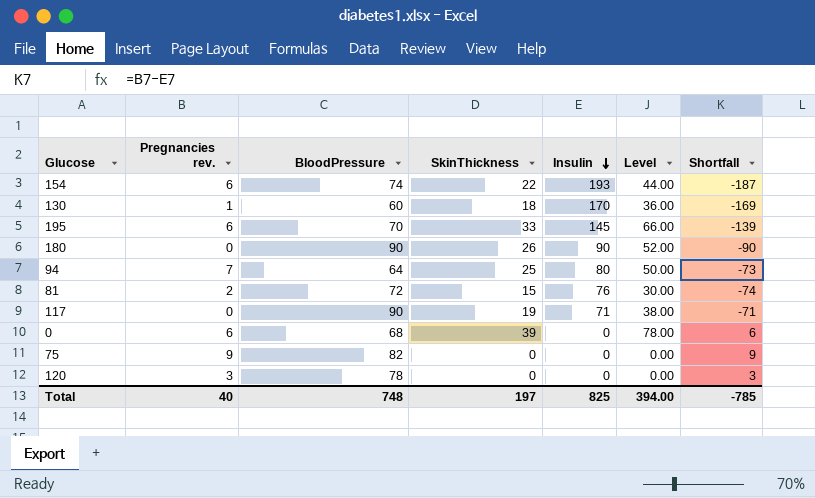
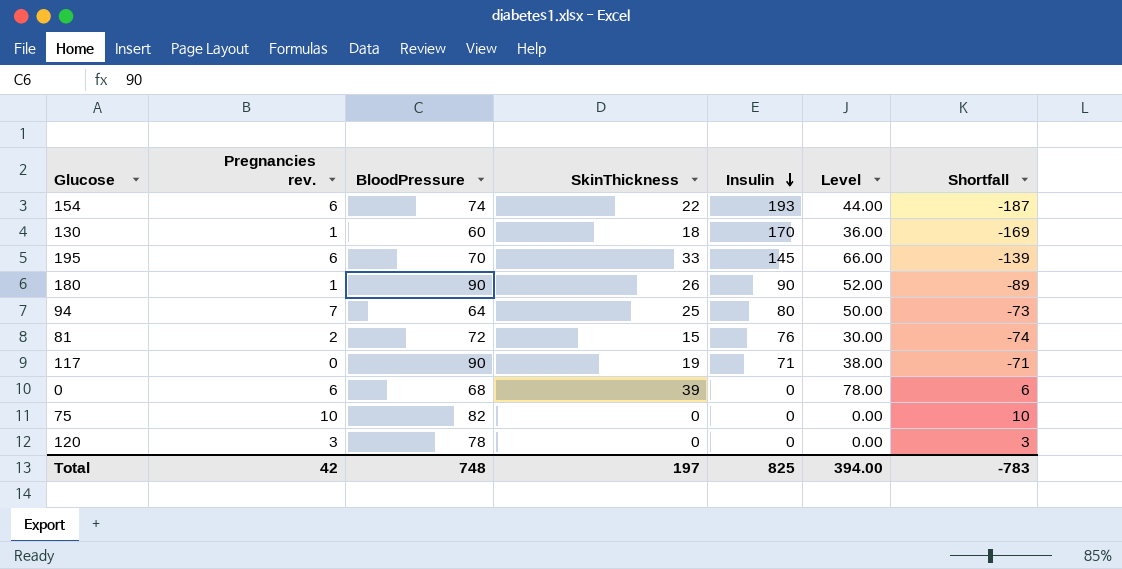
180 | Pregnancies rev.: 0 -> 1
180 | Shortfall: -90 -> -89
75 | Pregnancies rev.: 9 -> 10
75 | Shortfall: 9 -> 10
Total | Pregnancies rev.: 40 -> 42
Total | Shortfall: -785 -> -783

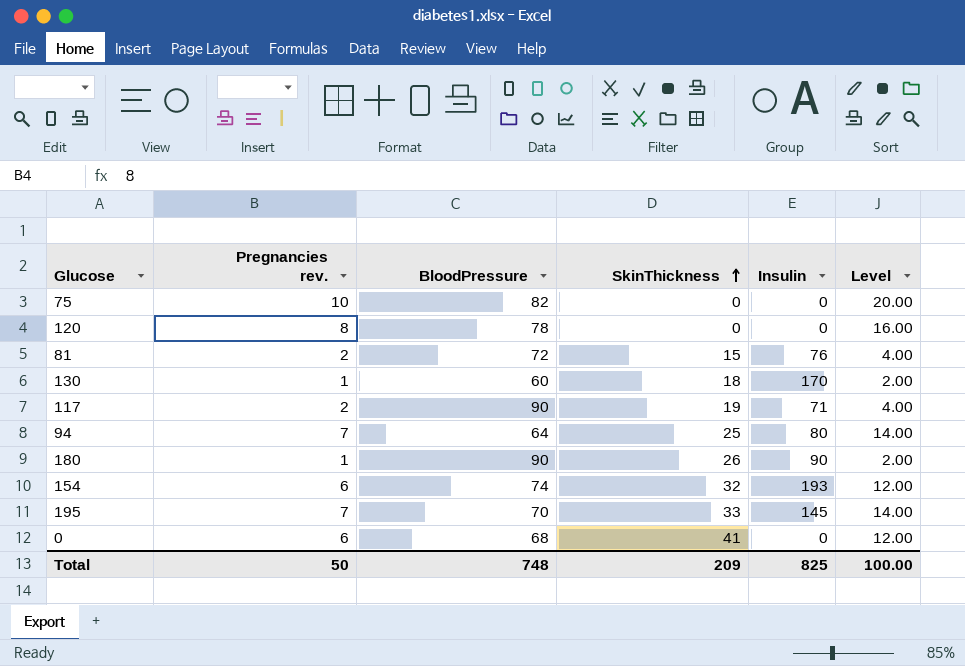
row order: Insulin descending -> SkinThickness ascending
column Shortfall | formula: [Pregnancies rev.] - [Insulin] -> none
column Level | formula: [SkinThickness] * 2 -> [Pregnancies rev.] * 2
120 | Pregnancies rev.: 3 -> 8
117 | Pregnancies rev.: 0 -> 2
154 | SkinThickness: 22 -> 32
195 | Pregnancies rev.: 6 -> 7
0 | SkinThickness: 39 -> 41
Total | Pregnancies rev.: 42 -> 50
Total | SkinThickness: 197 -> 209
Total | Level: 394.00 -> 100.00

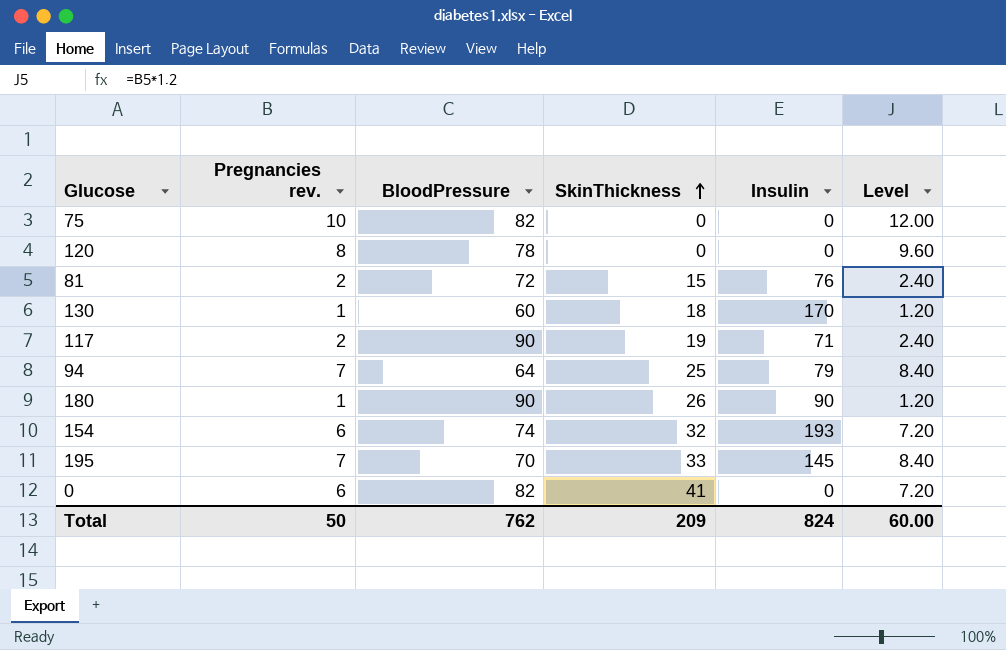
column Level | formula: [Pregnancies rev.] * 2 -> [Pregnancies rev.] * 1.2
94 | Insulin: 80 -> 79
0 | BloodPressure: 68 -> 82
Total | BloodPressure: 748 -> 762
Total | Insulin: 825 -> 824
Total | Level: 100.00 -> 60.00

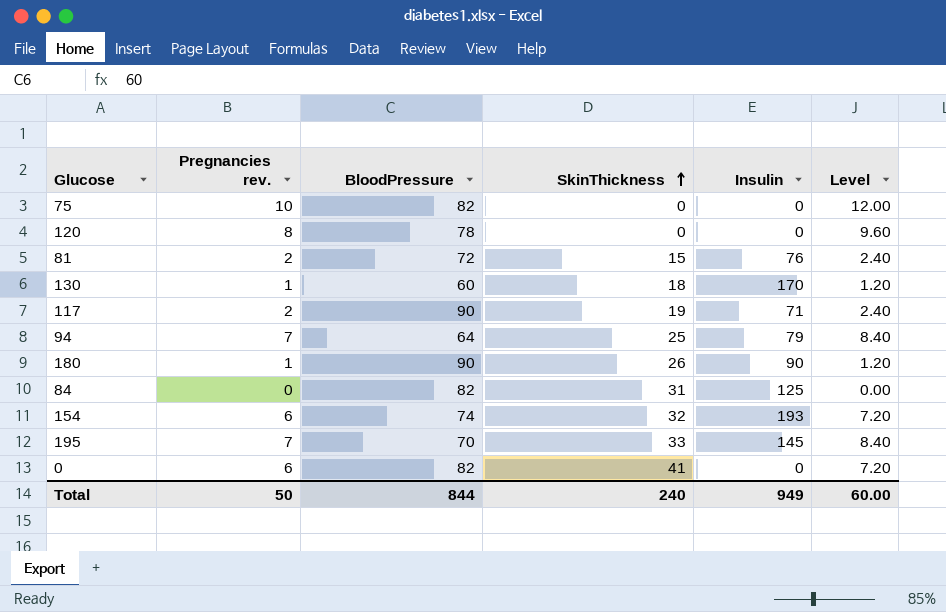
row 84: none -> 0 | 82 | 31 | 125 | 0.00
Total | BloodPressure: 762 -> 844
Total | SkinThickness: 209 -> 240
Total | Insulin: 824 -> 949

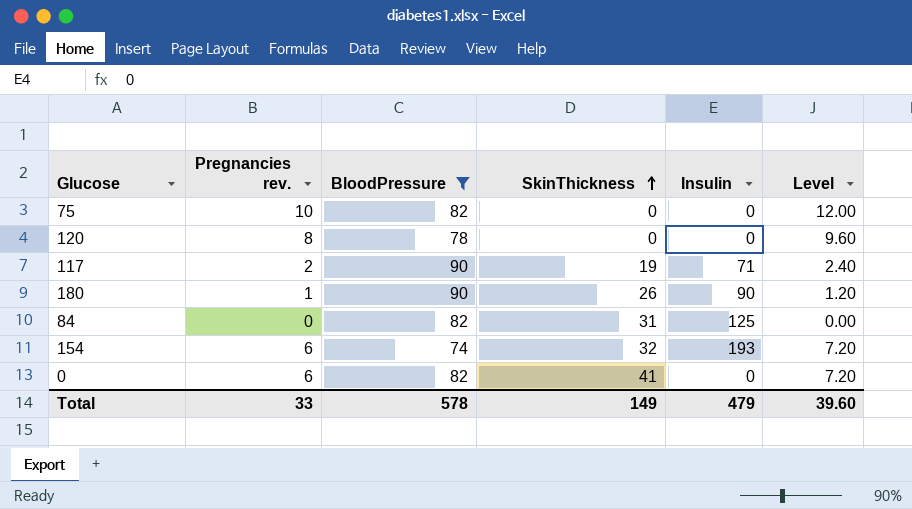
filter: none -> BloodPressure >= 74
Total | Pregnancies rev.: 50 -> 33
Total | BloodPressure: 844 -> 578
Total | SkinThickness: 240 -> 149
Total | Insulin: 949 -> 479
Total | Level: 60.00 -> 39.60

